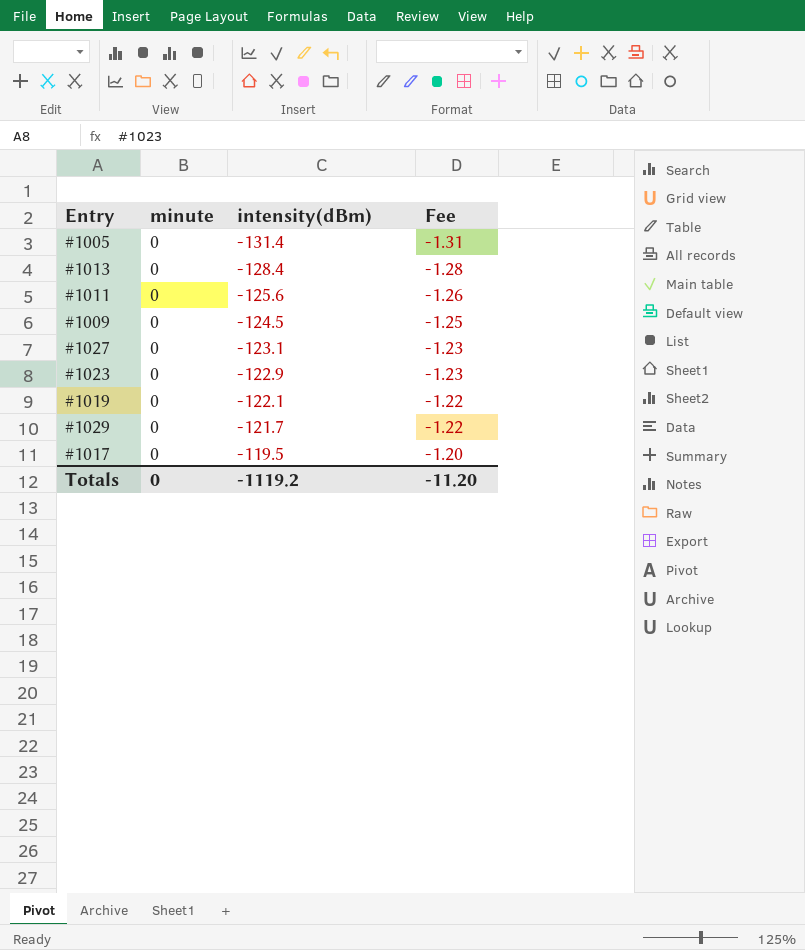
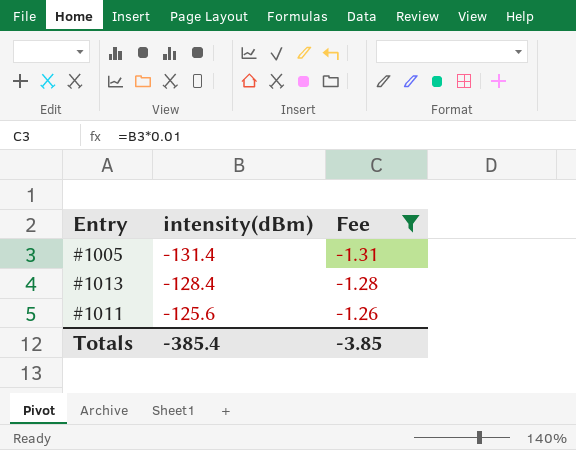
filter: none -> Fee <= -1.26
column minute | position: 2 -> none
Totals | intensity(dBm): -1119.2 -> -385.4
Totals | Fee: -11.20 -> -3.85

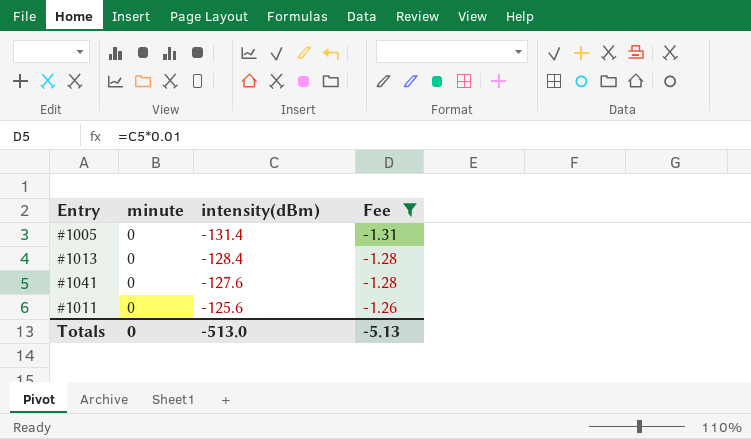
column minute | position: none -> 2
row #1041: none -> 0 | -127.6 | -1.28
Totals | intensity(dBm): -385.4 -> -513.0
Totals | Fee: -3.85 -> -5.13

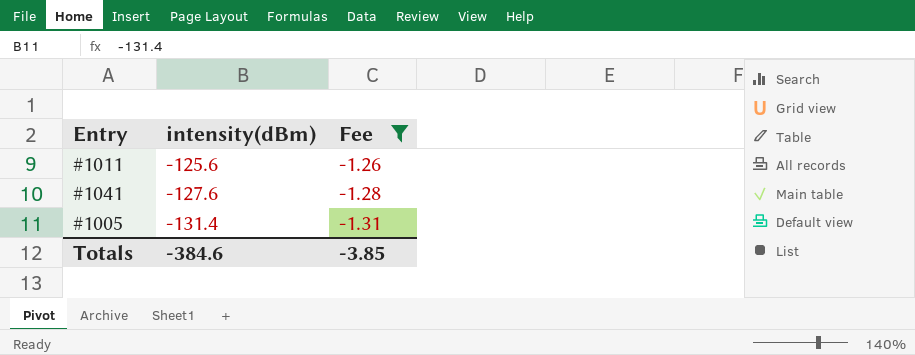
row order: intensity(dBm) ascending -> intensity(dBm) descending
column minute | position: 2 -> none
row #1013: 0 | -128.4 | -1.28 -> none
Totals | intensity(dBm): -513.0 -> -384.6
Totals | Fee: -5.13 -> -3.85

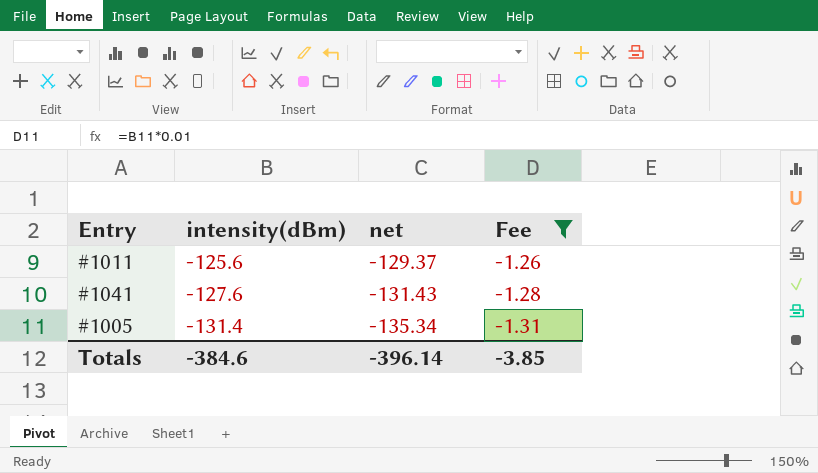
column net | formula: none -> [intensity(dBm)] * 1.03

